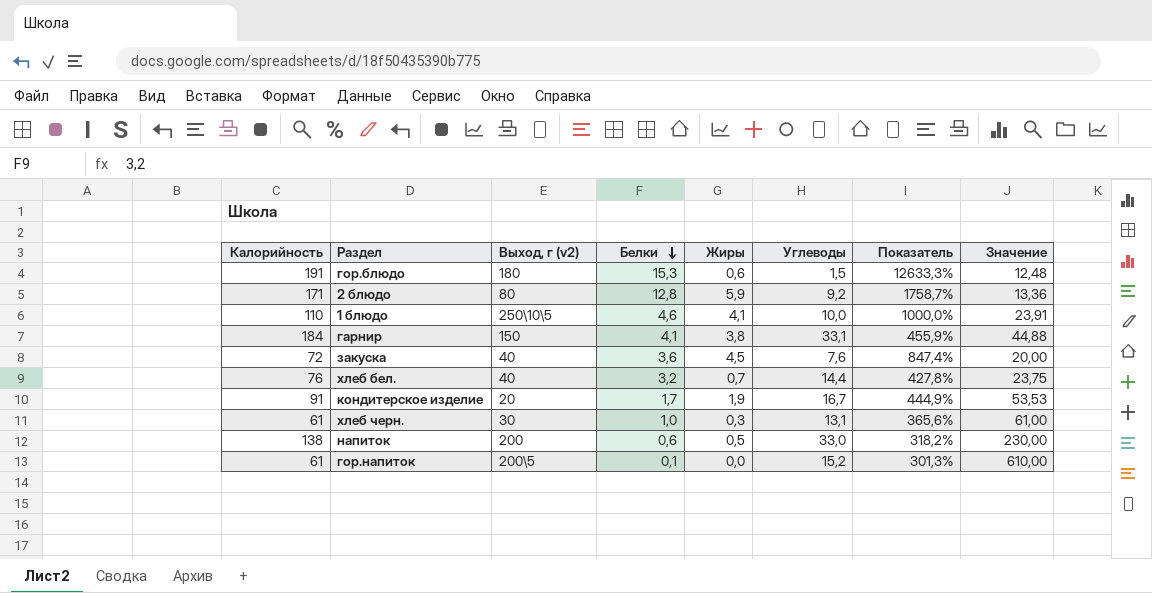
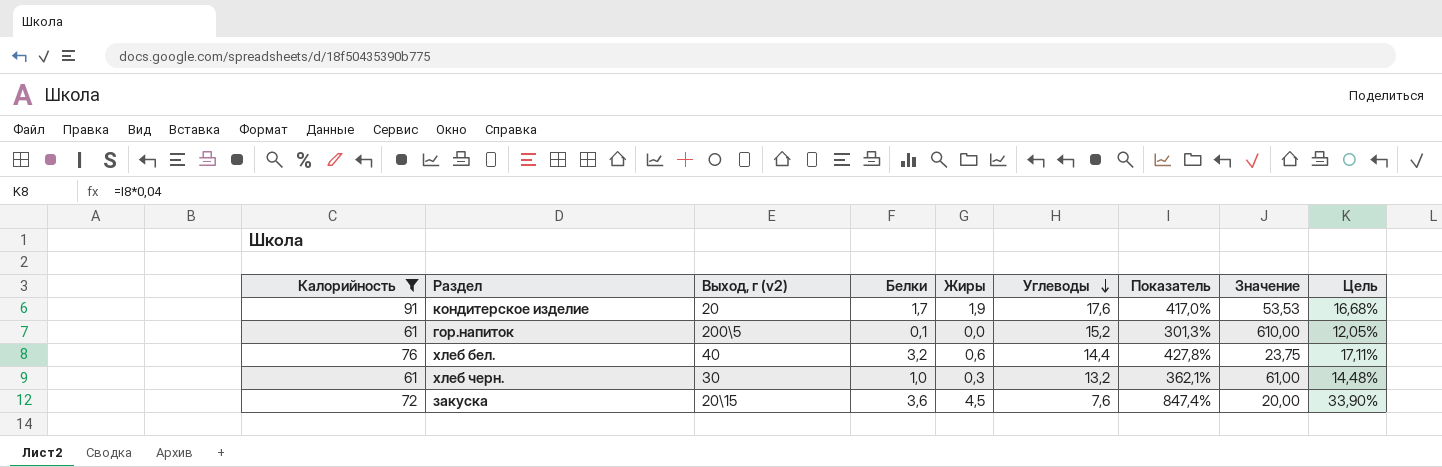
filter: none -> Калорийность <= 91
row order: Белки descending -> Углеводы descending
column Цель | formula: none -> [Показатель] * 0,04
кондитерское изделие | Углеводы: 16,7 -> 17,6
кондитерское изделие | Показатель: 444,9% -> 417,0%
хлеб бел. | Жиры: 0,7 -> 0,6
хлеб черн. | Углеводы: 13,1 -> 13,2
хлеб черн. | Показатель: 365,6% -> 362,1%
закуска | Выход, г (v2): 40 -> 20\15

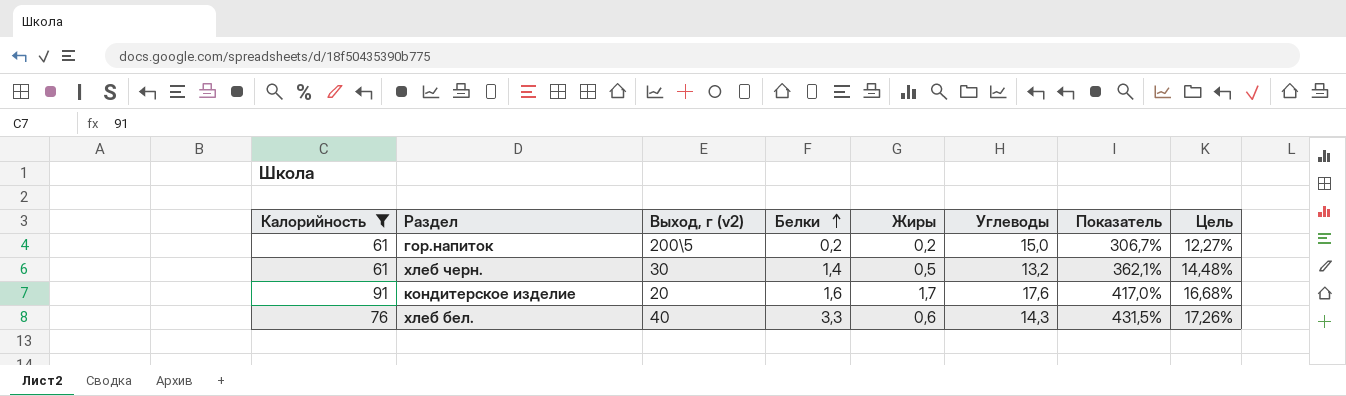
row order: Углеводы descending -> Белки ascending
column Значение | formula: [Калорийность] / [Белки] -> none
row закуска: 72 | 20\15 | 3,6 | 4,5 | 7,6 | 847,4% | 20,00 | 33,90% -> none
гор.напиток | Белки: 0,1 -> 0,2
гор.напиток | Жиры: 0,0 -> 0,2
гор.напиток | Углеводы: 15,2 -> 15,0
гор.напиток | Показатель: 301,3% -> 306,7%
гор.напиток | Цель: 12,05% -> 12,27%
хлеб черн. | Белки: 1,0 -> 1,4
хлеб черн. | Жиры: 0,3 -> 0,5
кондитерское изделие | Белки: 1,7 -> 1,6
кондитерское изделие | Жиры: 1,9 -> 1,7
хлеб бел. | Белки: 3,2 -> 3,3
хлеб бел. | Углеводы: 14,4 -> 14,3
хлеб бел. | Показатель: 427,8% -> 431,5%
хлеб бел. | Цель: 17,11% -> 17,26%

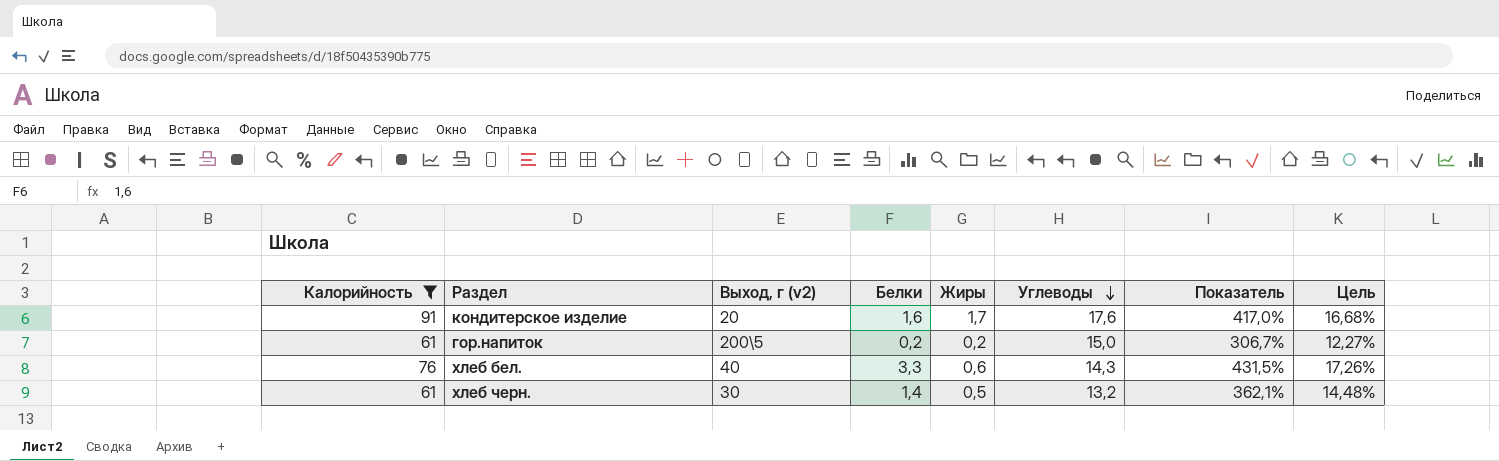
row order: Белки ascending -> Углеводы descending

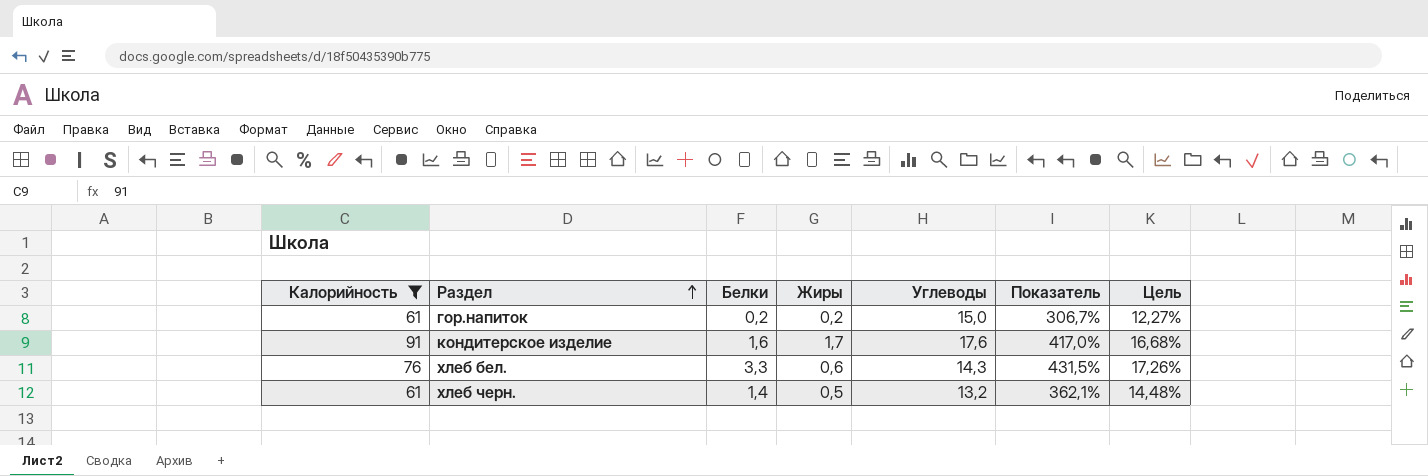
row order: Углеводы descending -> Раздел ascending
column Выход, г (v2) | position: 3 -> none

